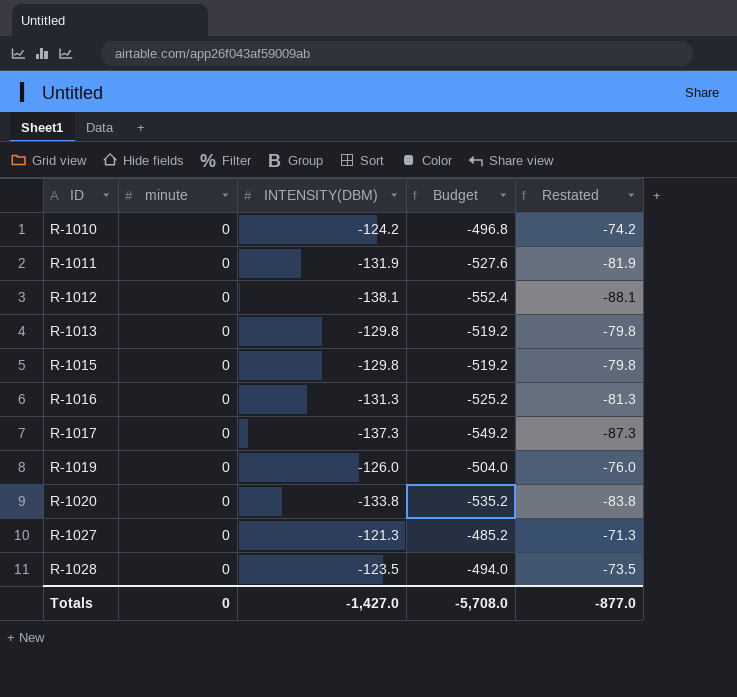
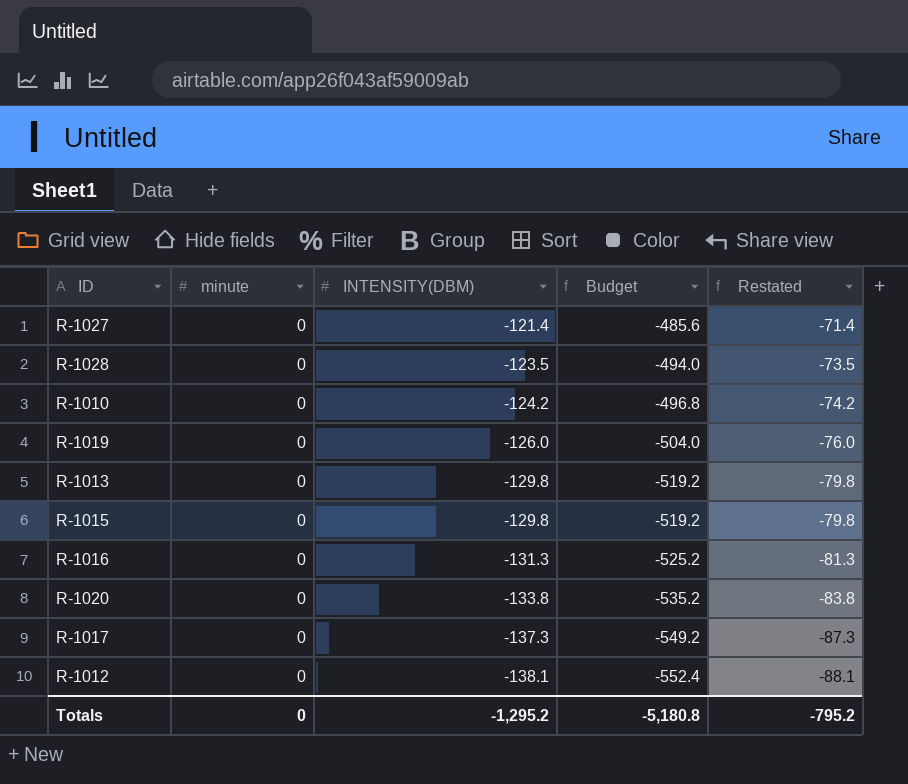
row order: ID ascending -> INTENSITY(DBM) descending
row R-1011: 0 | -131.9 | -527.6 | -81.9 -> none
R-1027 | INTENSITY(DBM): -121.3 -> -121.4
R-1027 | Budget: -485.2 -> -485.6
R-1027 | Restated: -71.3 -> -71.4
Totals | INTENSITY(DBM): -1,427.0 -> -1,295.2
Totals | Budget: -5,708.0 -> -5,180.8
Totals | Restated: -877.0 -> -795.2

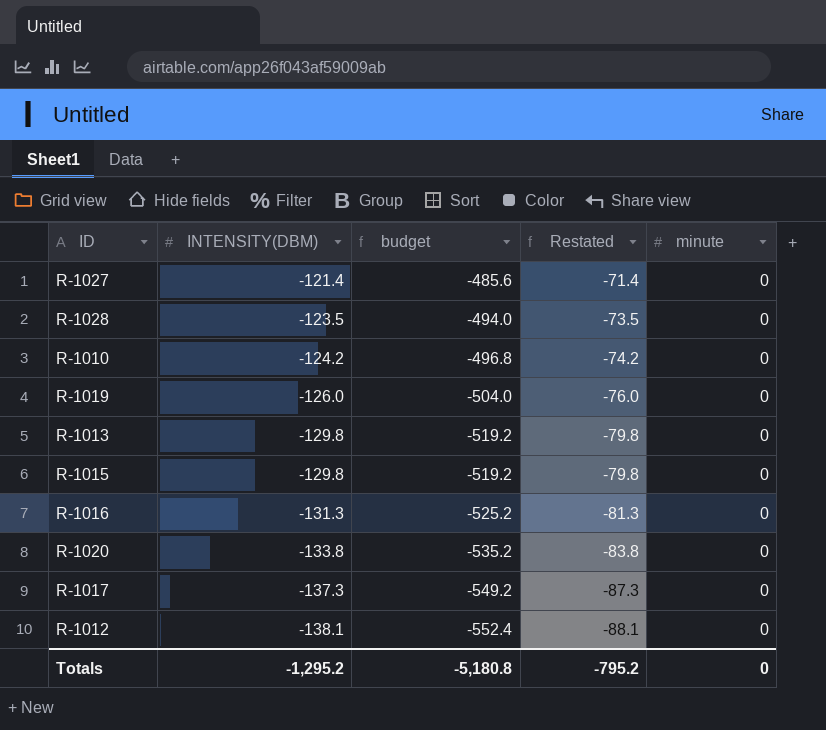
column name: Budget -> budget
column minute | position: 2 -> 5

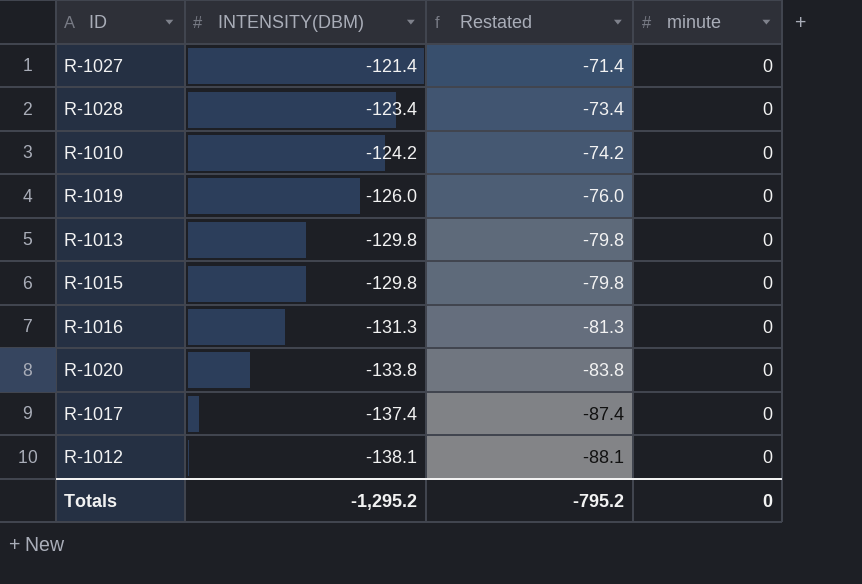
column budget | formula: [INTENSITY(DBM)] * 4 -> none
R-1028 | INTENSITY(DBM): -123.5 -> -123.4
R-1028 | Restated: -73.5 -> -73.4
R-1017 | INTENSITY(DBM): -137.3 -> -137.4
R-1017 | Restated: -87.3 -> -87.4

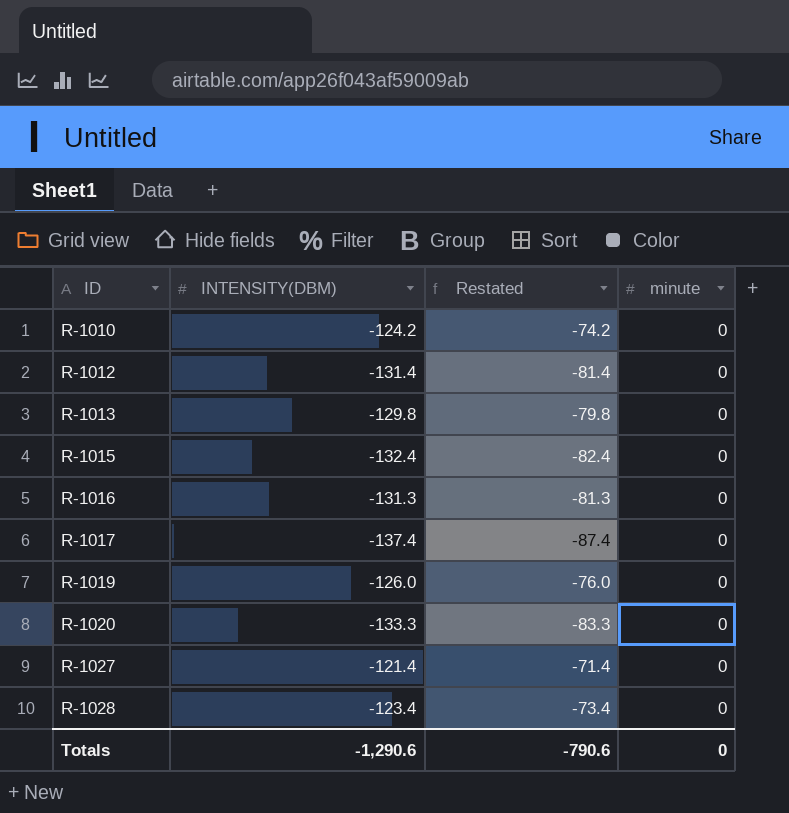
row order: INTENSITY(DBM) descending -> ID ascending
R-1012 | INTENSITY(DBM): -138.1 -> -131.4
R-1012 | Restated: -88.1 -> -81.4
R-1015 | INTENSITY(DBM): -129.8 -> -132.4
R-1015 | Restated: -79.8 -> -82.4
R-1020 | INTENSITY(DBM): -133.8 -> -133.3
R-1020 | Restated: -83.8 -> -83.3
Totals | INTENSITY(DBM): -1,295.2 -> -1,290.6
Totals | Restated: -795.2 -> -790.6

